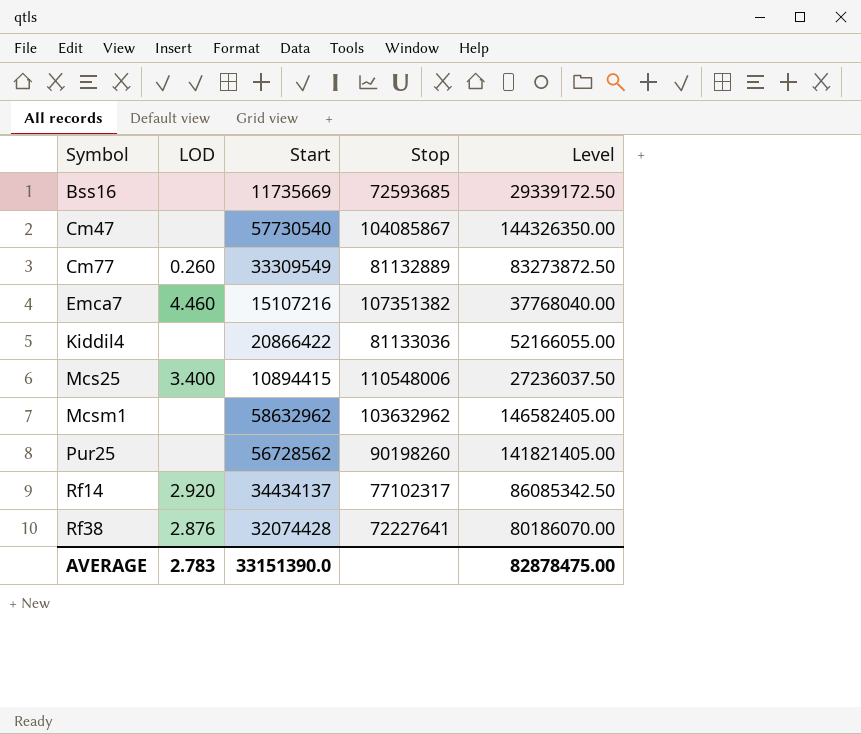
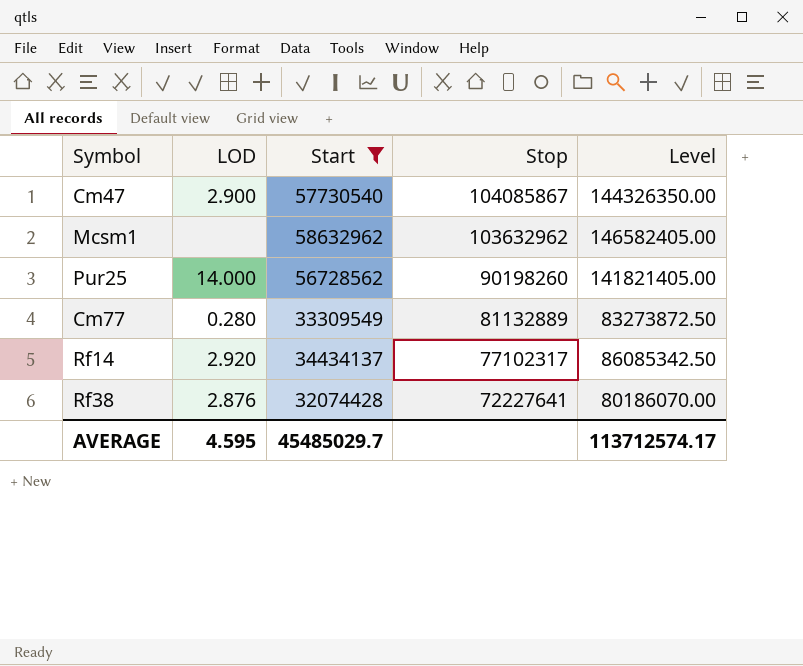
filter: none -> Start >= 32074428
row order: Symbol ascending -> Stop descending
Cm47 | LOD: none -> 2.900
Pur25 | LOD: none -> 14.000
Cm77 | LOD: 0.260 -> 0.280
AVERAGE | LOD: 2.783 -> 4.595
AVERAGE | Start: 33151390.0 -> 45485029.7
AVERAGE | Level: 82878475.00 -> 113712574.17

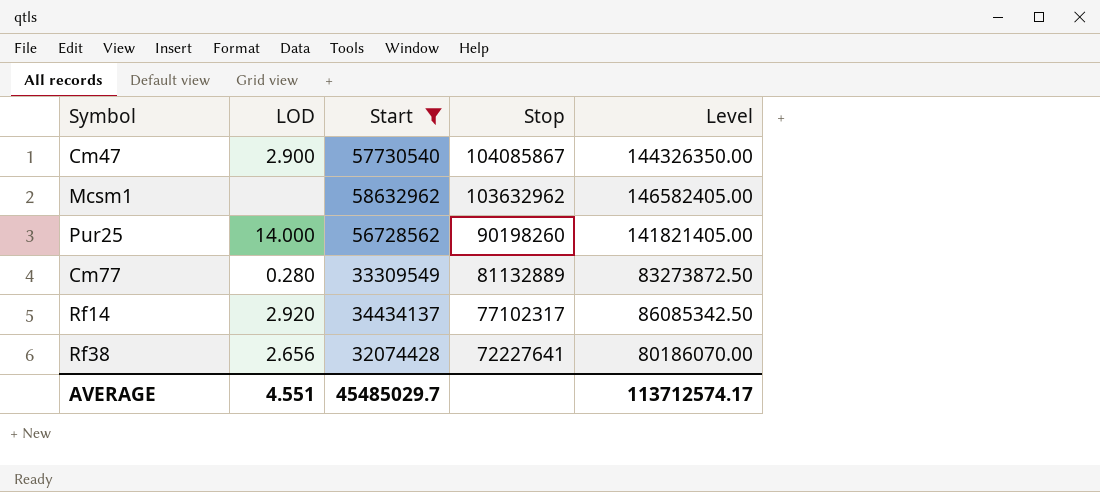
Rf38 | LOD: 2.876 -> 2.656
AVERAGE | LOD: 4.595 -> 4.551

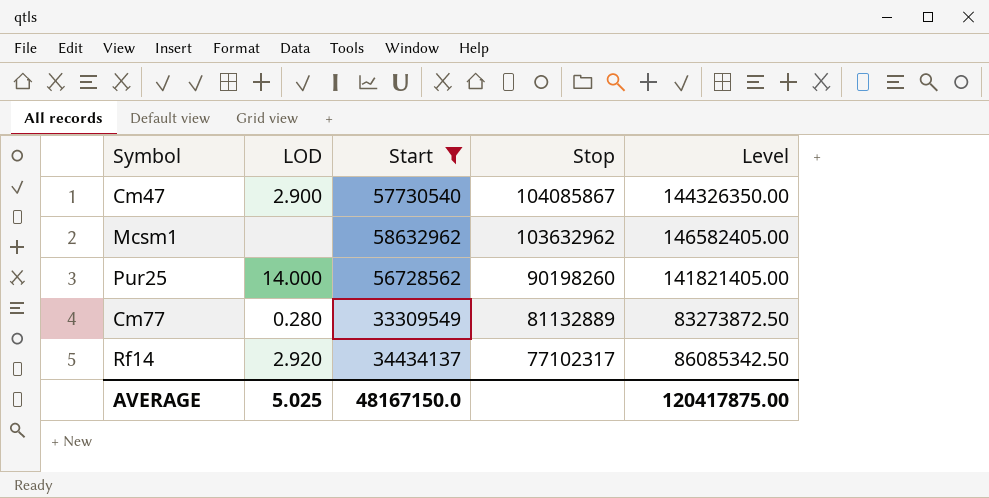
row Rf38: 2.656 | 32074428 | 72227641 | 80186070.00 -> none
AVERAGE | LOD: 4.551 -> 5.025
AVERAGE | Start: 45485029.7 -> 48167150.0
AVERAGE | Level: 113712574.17 -> 120417875.00

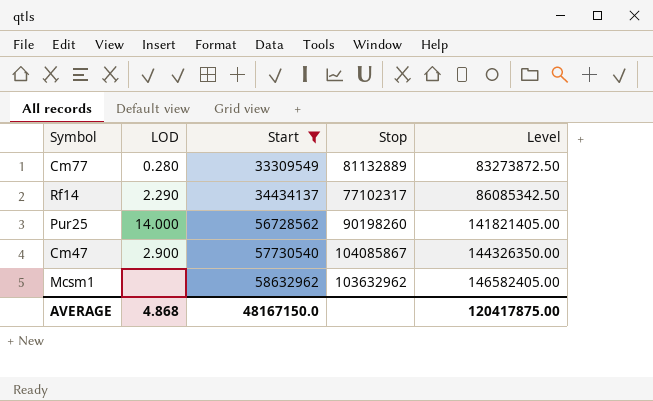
row order: Stop descending -> Start ascending
Rf14 | LOD: 2.920 -> 2.290
AVERAGE | LOD: 5.025 -> 4.868

